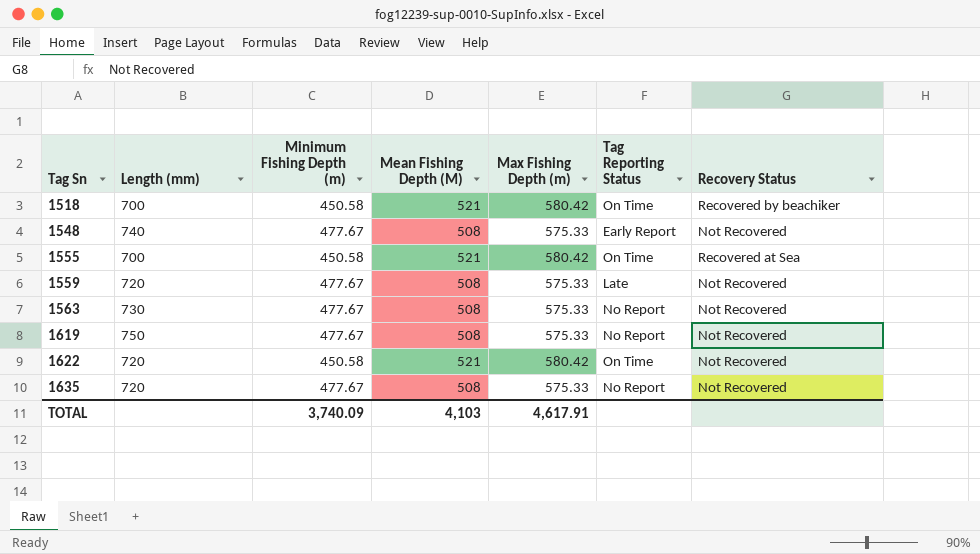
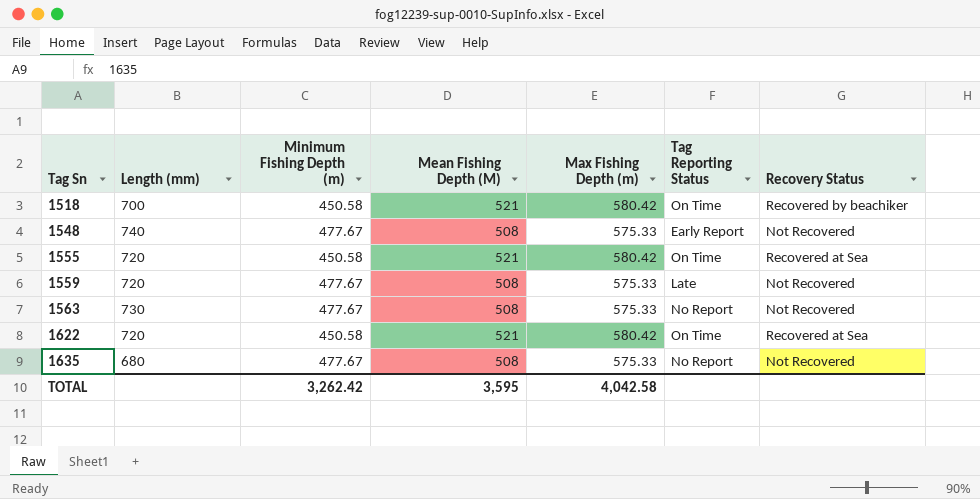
row 1619: 750 | 477.67 | 508 | 575.33 | No Report | Not Recovered -> none
1555 | Length (mm): 700 -> 720
1622 | Recovery Status: Not Recovered -> Recovered at Sea
1635 | Length (mm): 720 -> 680
TOTAL | Minimum Fishing Depth (m): 3,740.09 -> 3,262.42
TOTAL | Mean Fishing Depth (M): 4,103 -> 3,595
TOTAL | Max Fishing Depth (m): 4,617.91 -> 4,042.58

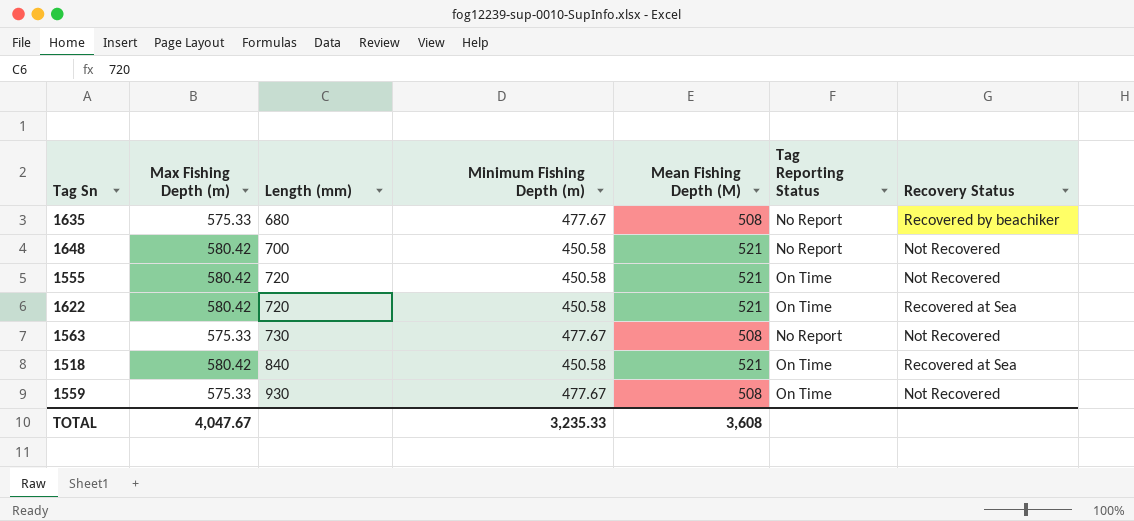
row order: Tag Sn ascending -> Length (mm) ascending
column Max Fishing Depth (m) | position: 5 -> 2
row 1548: 740 | 477.67 | 508 | 575.33 | Early Report | Not Recovered -> none
1635 | Recovery Status: Not Recovered -> Recovered by beachiker
row 1648: none -> 580.42 | 700 | 450.58 | 521 | No Report | Not Recovered
1555 | Recovery Status: Recovered at Sea -> Not Recovered
1518 | Length (mm): 700 -> 840
1518 | Recovery Status: Recovered by beachiker -> Recovered at Sea
1559 | Length (mm): 720 -> 930
1559 | Tag Reporting Status: Late -> On Time
TOTAL | Max Fishing Depth (m): 4,042.58 -> 4,047.67
TOTAL | Minimum Fishing Depth (m): 3,262.42 -> 3,235.33
TOTAL | Mean Fishing Depth (M): 3,595 -> 3,608

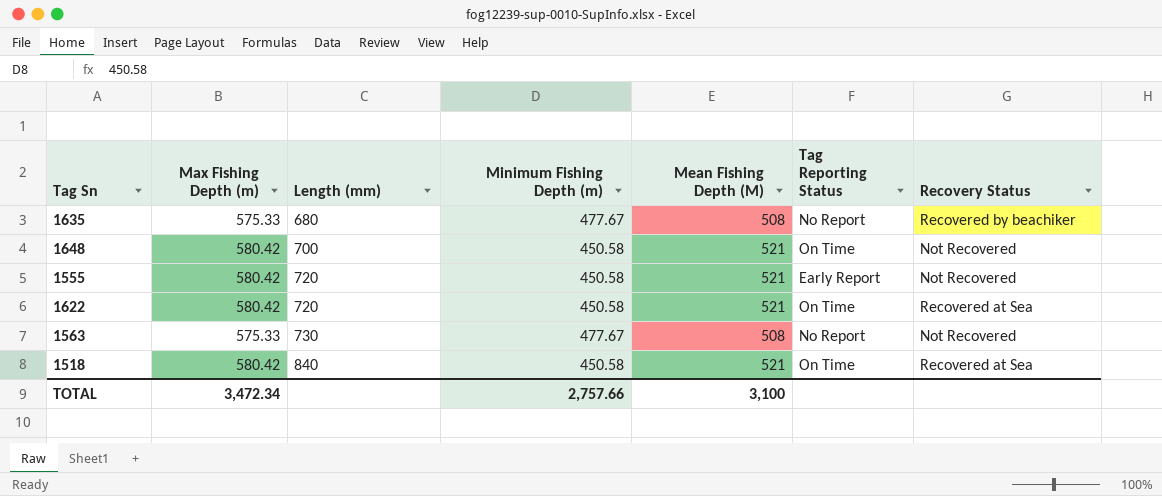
row 1559: 575.33 | 930 | 477.67 | 508 | On Time | Not Recovered -> none
1648 | Tag Reporting Status: No Report -> On Time
1555 | Tag Reporting Status: On Time -> Early Report
TOTAL | Max Fishing Depth (m): 4,047.67 -> 3,472.34
TOTAL | Minimum Fishing Depth (m): 3,235.33 -> 2,757.66
TOTAL | Mean Fishing Depth (M): 3,608 -> 3,100

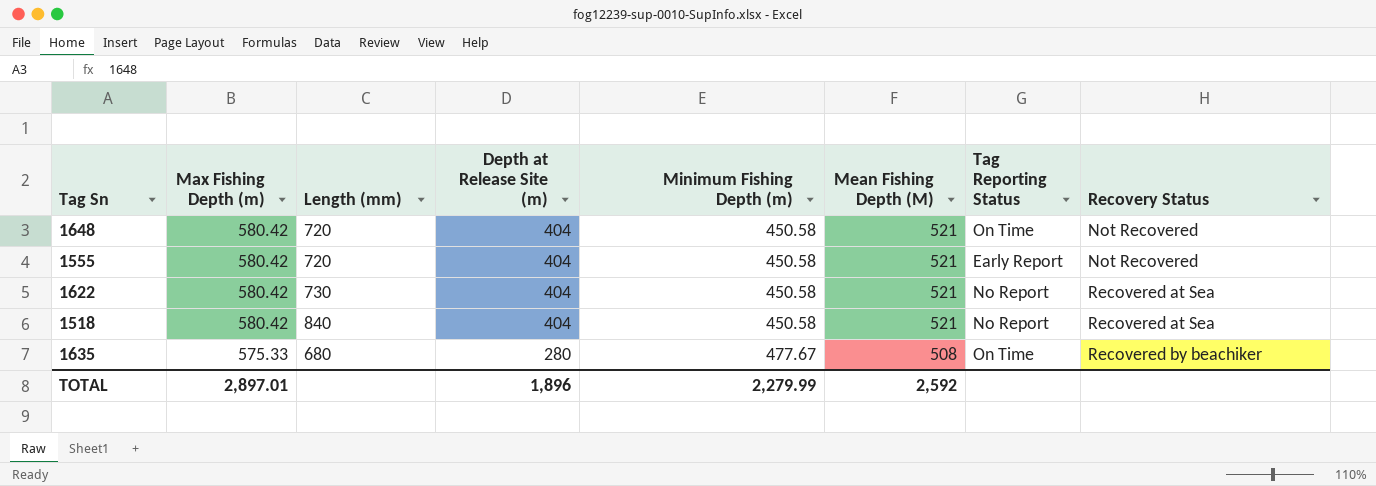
row order: Length (mm) ascending -> Max Fishing Depth (m) descending
column Depth at Release Site (m) | position: none -> 4
row 1563: 575.33 | 730 | 477.67 | 508 | No Report | Not Recovered -> none
1648 | Length (mm): 700 -> 720
1622 | Length (mm): 720 -> 730
1622 | Tag Reporting Status: On Time -> No Report
1518 | Tag Reporting Status: On Time -> No Report
1635 | Tag Reporting Status: No Report -> On Time
TOTAL | Max Fishing Depth (m): 3,472.34 -> 2,897.01
TOTAL | Minimum Fishing Depth (m): 2,757.66 -> 2,279.99
TOTAL | Mean Fishing Depth (M): 3,100 -> 2,592

